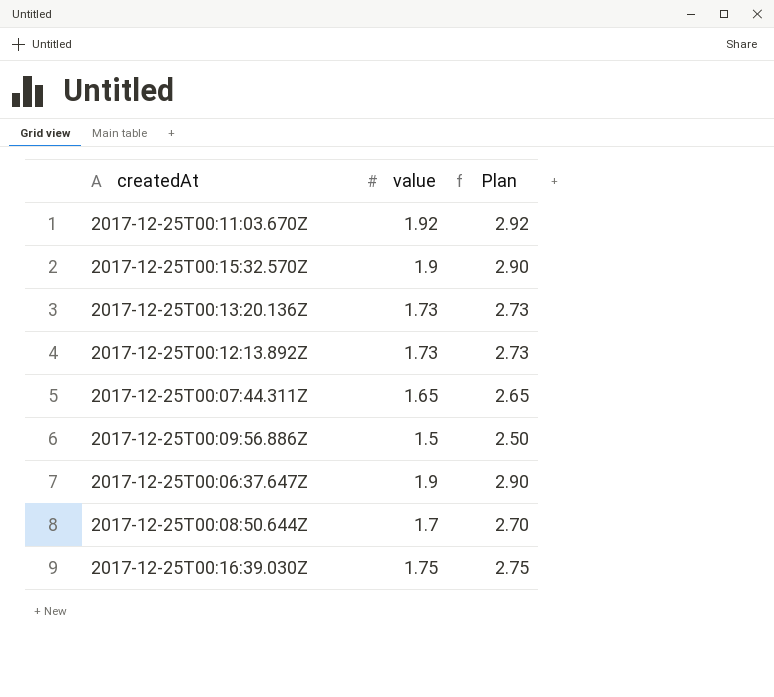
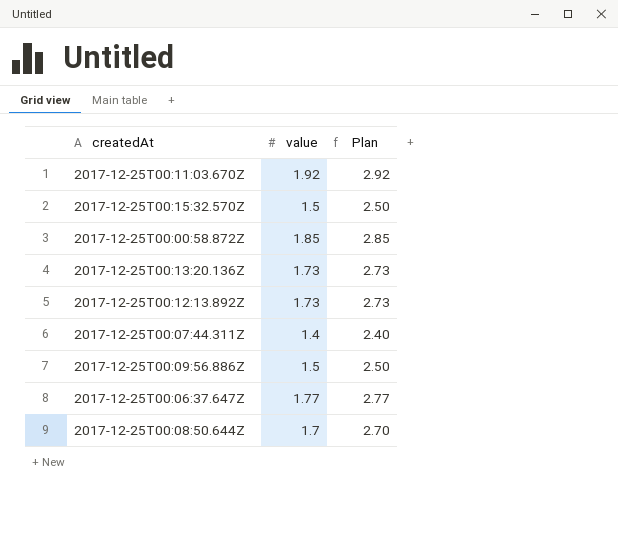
row 2017-12-25T00:16:39.030Z: 1.75 | 2.75 -> none
2017-12-25T00:15:32.570Z | value: 1.9 -> 1.5
2017-12-25T00:15:32.570Z | Plan: 2.90 -> 2.50
row 2017-12-25T00:00:58.872Z: none -> 1.85 | 2.85
2017-12-25T00:07:44.311Z | value: 1.65 -> 1.4
2017-12-25T00:07:44.311Z | Plan: 2.65 -> 2.40
2017-12-25T00:06:37.647Z | value: 1.9 -> 1.77
2017-12-25T00:06:37.647Z | Plan: 2.90 -> 2.77

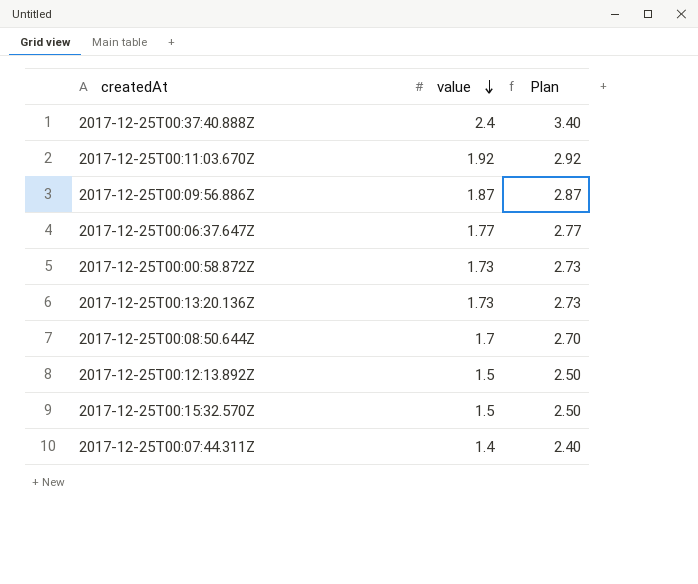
row order: none -> value descending
row 2017-12-25T00:37:40.888Z: none -> 2.4 | 3.40
2017-12-25T00:09:56.886Z | value: 1.5 -> 1.87
2017-12-25T00:09:56.886Z | Plan: 2.50 -> 2.87
2017-12-25T00:00:58.872Z | value: 1.85 -> 1.73
2017-12-25T00:00:58.872Z | Plan: 2.85 -> 2.73
2017-12-25T00:12:13.892Z | value: 1.73 -> 1.5
2017-12-25T00:12:13.892Z | Plan: 2.73 -> 2.50

